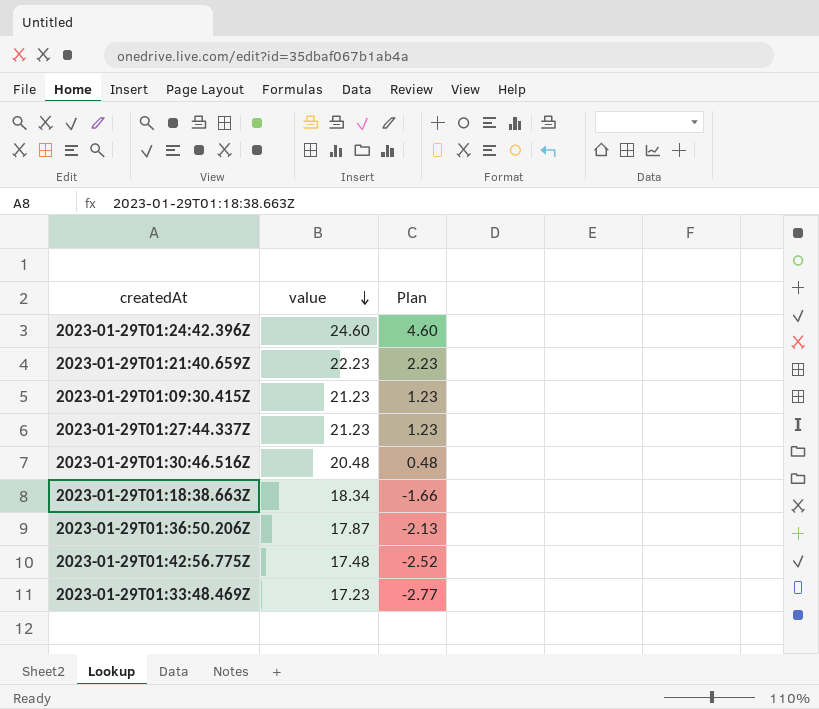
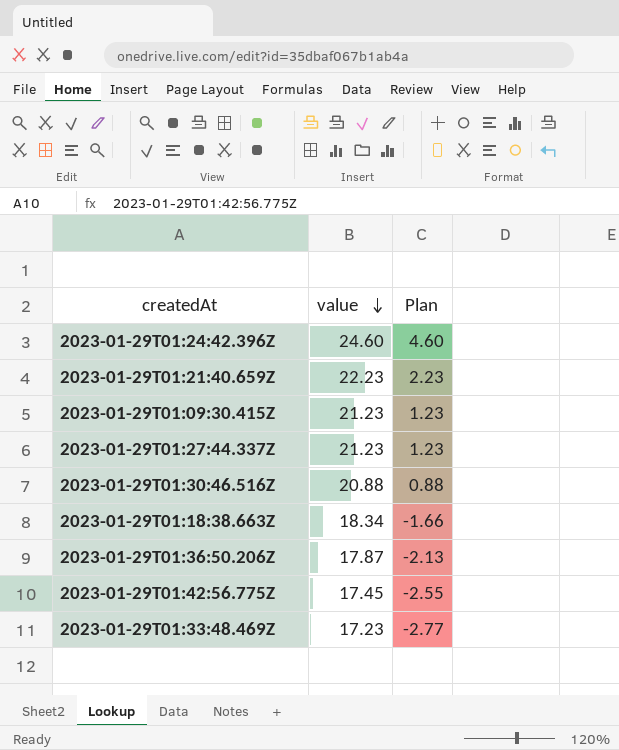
2023-01-29T01:30:46.516Z | value: 20.48 -> 20.88
2023-01-29T01:30:46.516Z | Plan: 0.48 -> 0.88
2023-01-29T01:42:56.775Z | value: 17.48 -> 17.45
2023-01-29T01:42:56.775Z | Plan: -2.52 -> -2.55

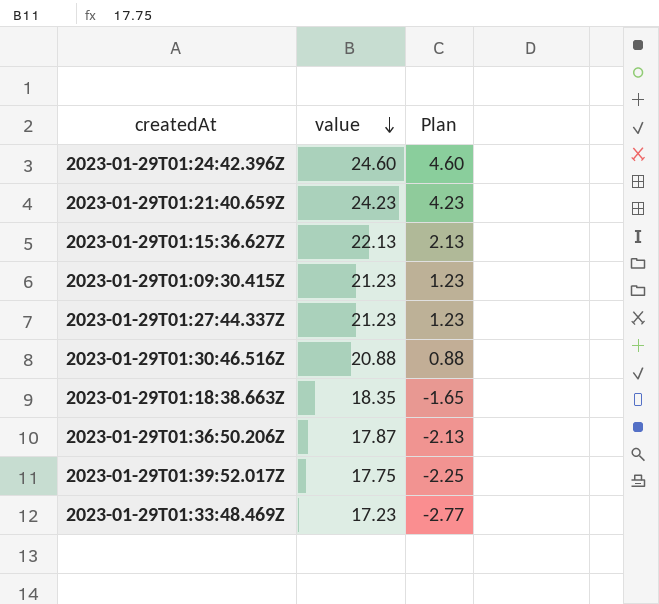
row 2023-01-29T01:42:56.775Z: 17.45 | -2.55 -> none
2023-01-29T01:21:40.659Z | value: 22.23 -> 24.23
2023-01-29T01:21:40.659Z | Plan: 2.23 -> 4.23
row 2023-01-29T01:15:36.627Z: none -> 22.13 | 2.13
2023-01-29T01:18:38.663Z | value: 18.34 -> 18.35
2023-01-29T01:18:38.663Z | Plan: -1.66 -> -1.65
row 2023-01-29T01:39:52.017Z: none -> 17.75 | -2.25

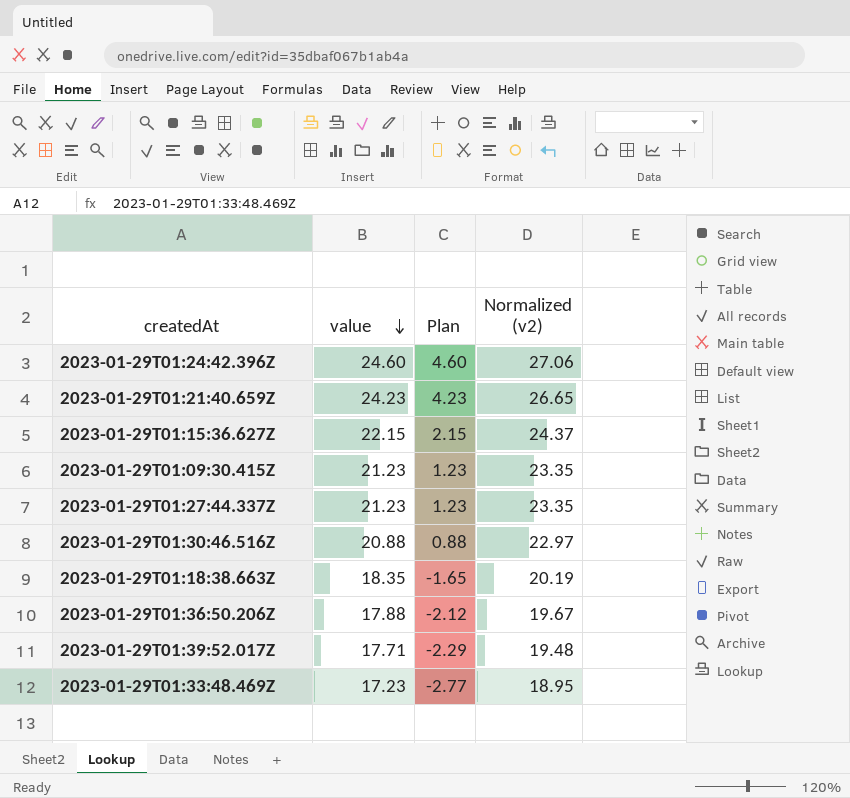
column Normalized (v2) | formula: none -> [value] * 1.1
2023-01-29T01:15:36.627Z | value: 22.13 -> 22.15
2023-01-29T01:15:36.627Z | Plan: 2.13 -> 2.15
2023-01-29T01:36:50.206Z | value: 17.87 -> 17.88
2023-01-29T01:36:50.206Z | Plan: -2.13 -> -2.12
2023-01-29T01:39:52.017Z | value: 17.75 -> 17.71
2023-01-29T01:39:52.017Z | Plan: -2.25 -> -2.29

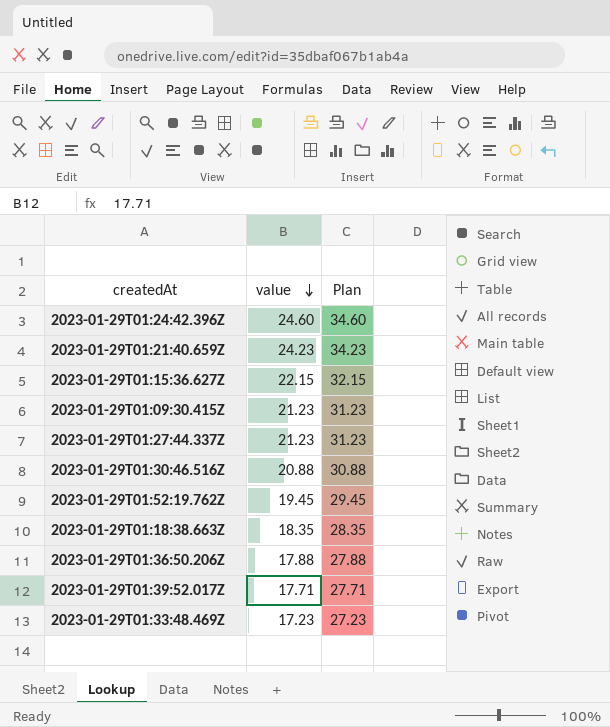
column Normalized (v2) | formula: [value] * 1.1 -> none
column Plan | formula: [value] - 20 -> [value] + 10
row 2023-01-29T01:52:19.762Z: none -> 19.45 | 29.45

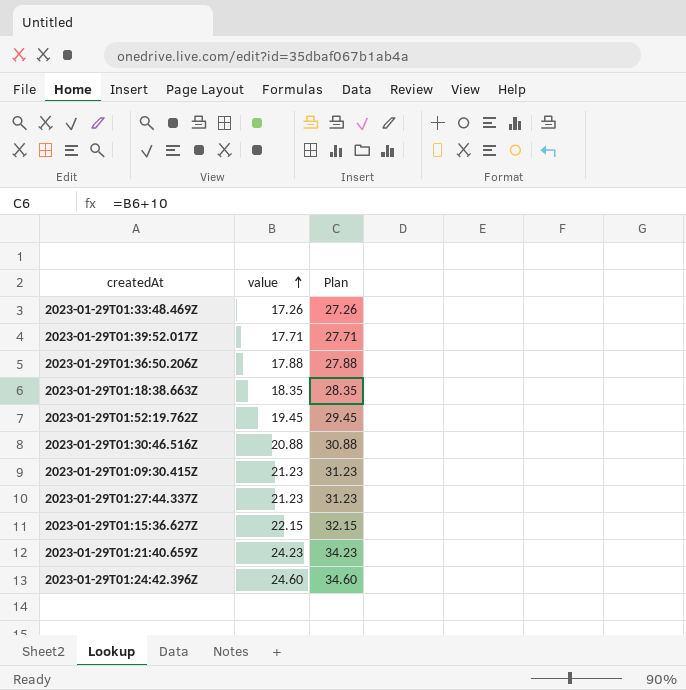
row order: value descending -> value ascending
2023-01-29T01:33:48.469Z | value: 17.23 -> 17.26
2023-01-29T01:33:48.469Z | Plan: 27.23 -> 27.26

